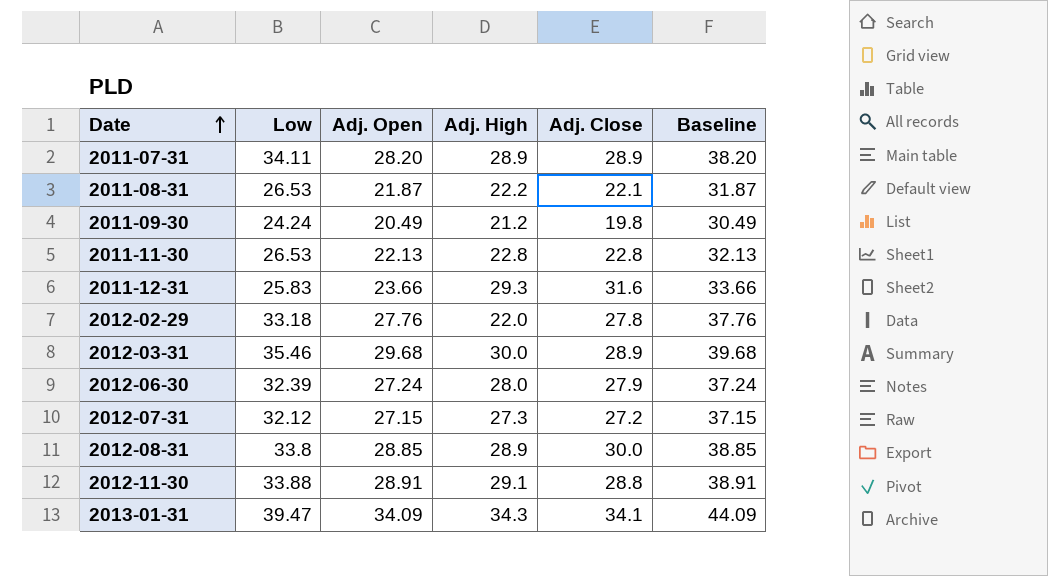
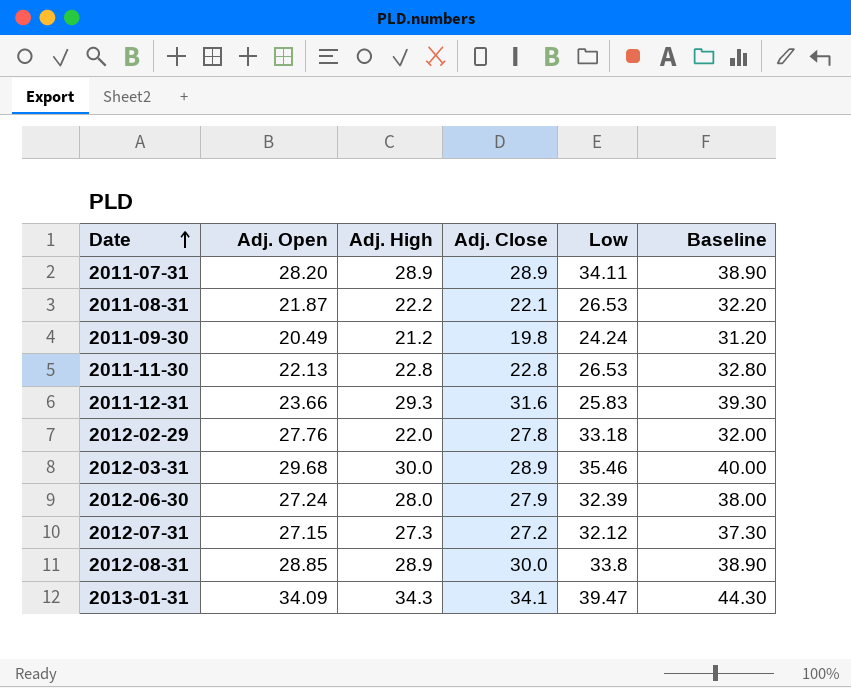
column Low | position: 2 -> 5
column Baseline | formula: [Adj. Open] + 10 -> [Adj. High] + 10
row 2012-11-30: 33.88 | 28.91 | 29.1 | 28.8 | 38.91 -> none

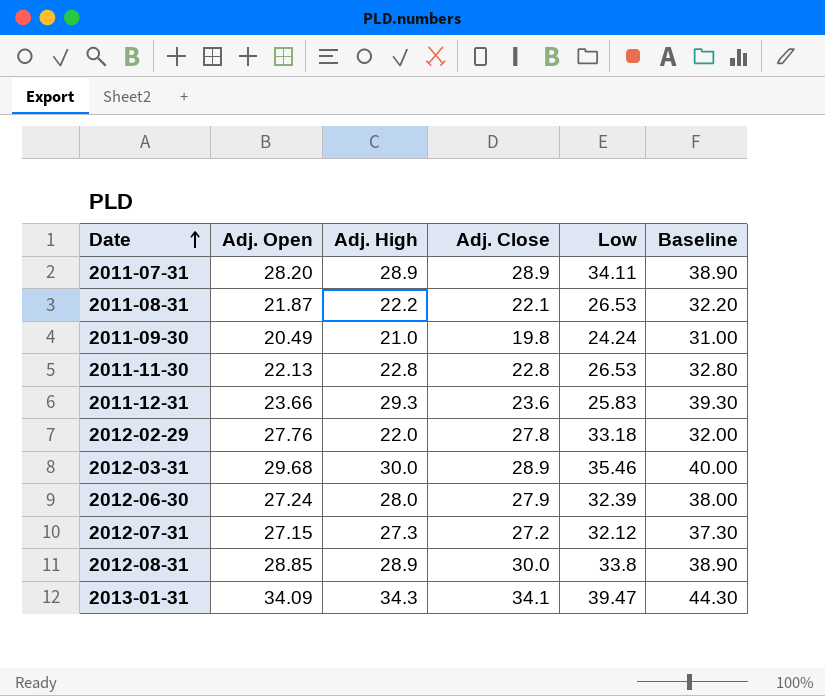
2011-09-30 | Adj. High: 21.2 -> 21.0
2011-09-30 | Baseline: 31.20 -> 31.00
2011-12-31 | Adj. Close: 31.6 -> 23.6

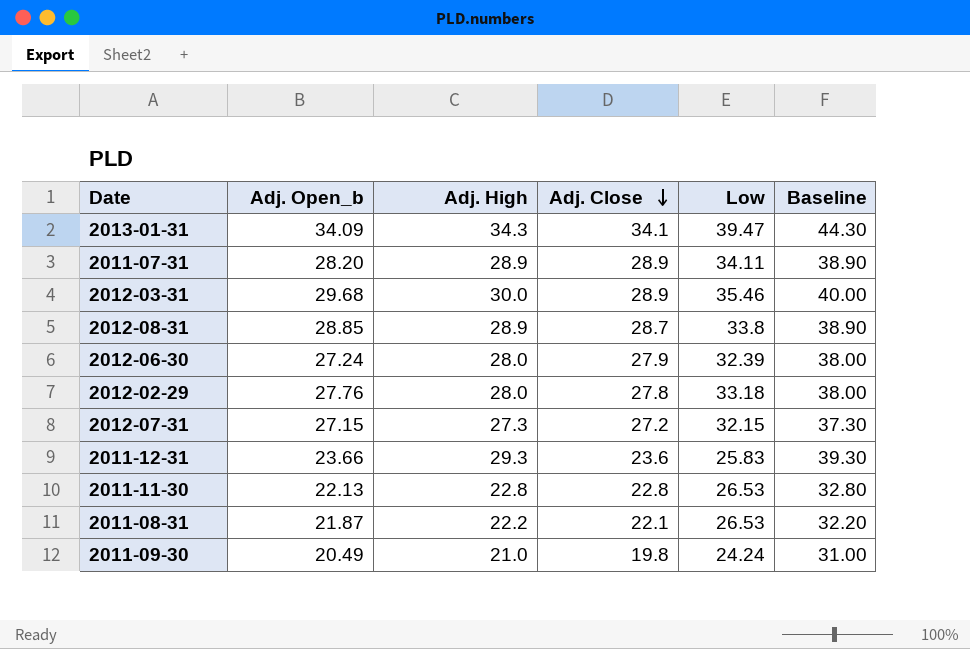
row order: Date ascending -> Adj. Close descending
column name: Adj. Open -> Adj. Open_b
2012-08-31 | Adj. Close: 30.0 -> 28.7
2012-02-29 | Adj. High: 22.0 -> 28.0
2012-02-29 | Baseline: 32.00 -> 38.00
2012-07-31 | Low: 32.12 -> 32.15

